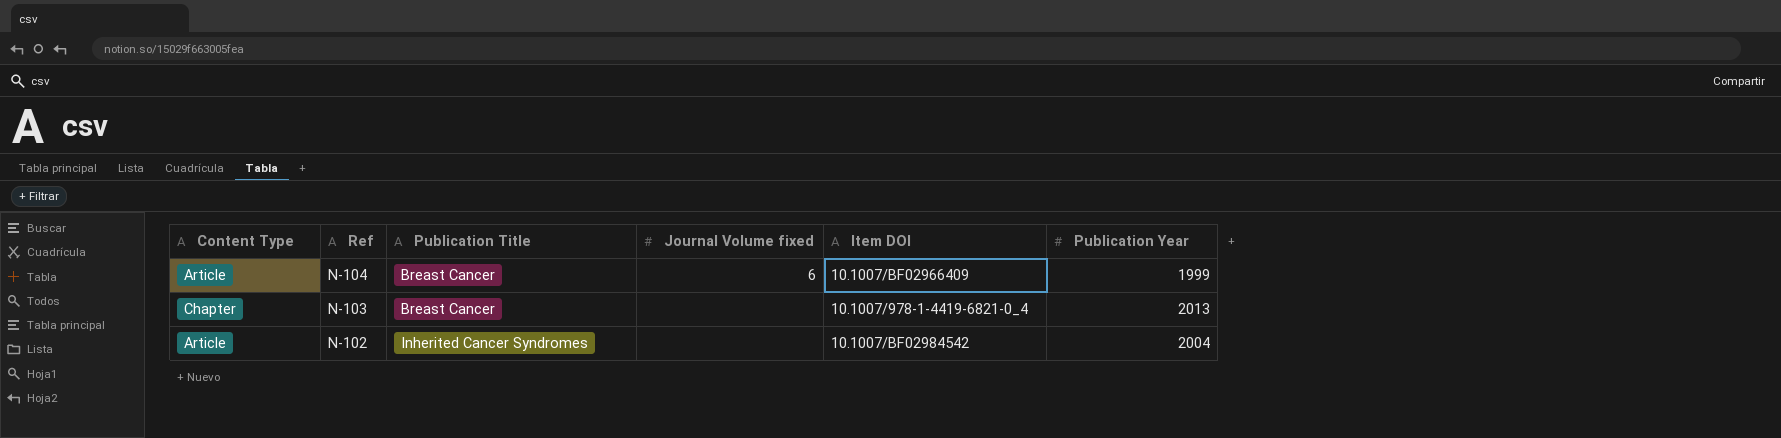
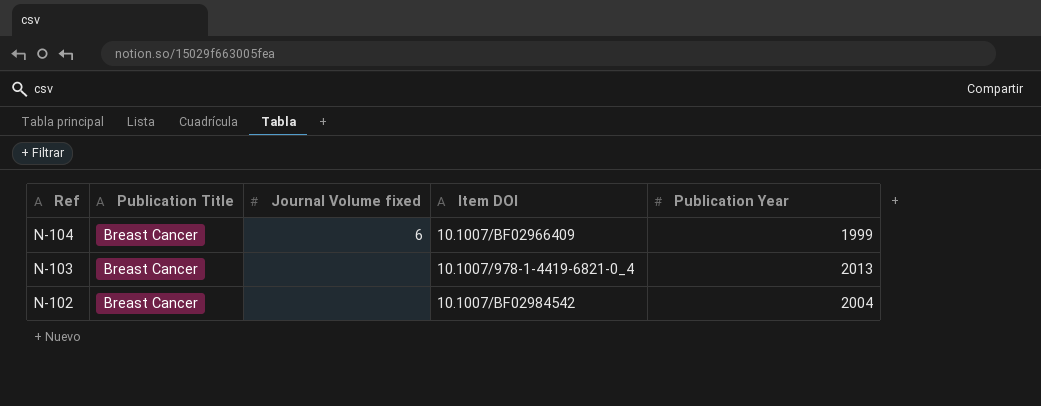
column Content Type | position: 1 -> none
N-102 | Publication Title: Inherited Cancer Syndromes -> Breast Cancer

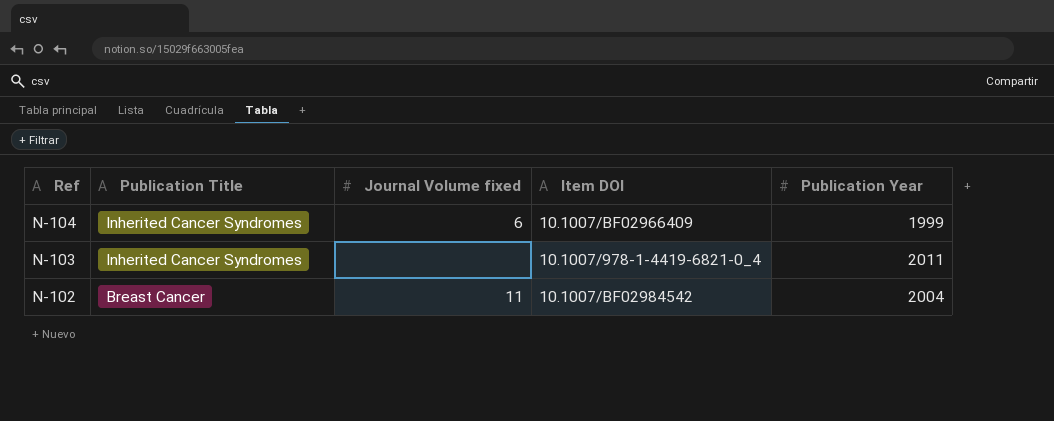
N-104 | Publication Title: Breast Cancer -> Inherited Cancer Syndromes
N-103 | Publication Title: Breast Cancer -> Inherited Cancer Syndromes
N-103 | Publication Year: 2013 -> 2011
N-102 | Journal Volume fixed: none -> 11

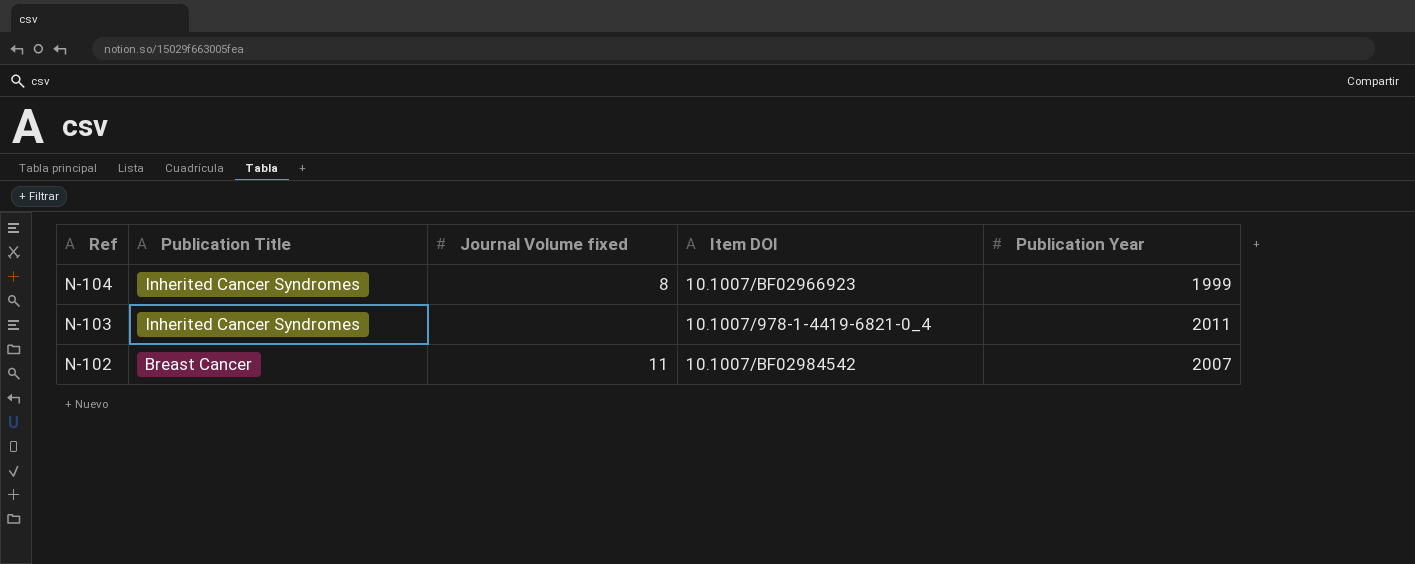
N-104 | Journal Volume fixed: 6 -> 8
N-104 | Item DOI: 10.1007/BF02966409 -> 10.1007/BF02966923
N-102 | Publication Year: 2004 -> 2007

